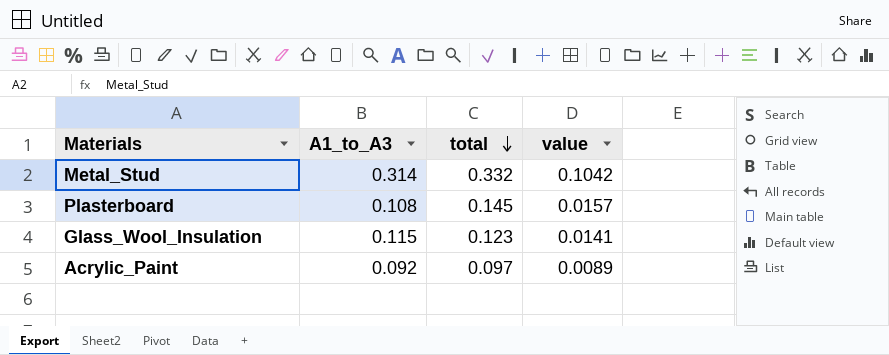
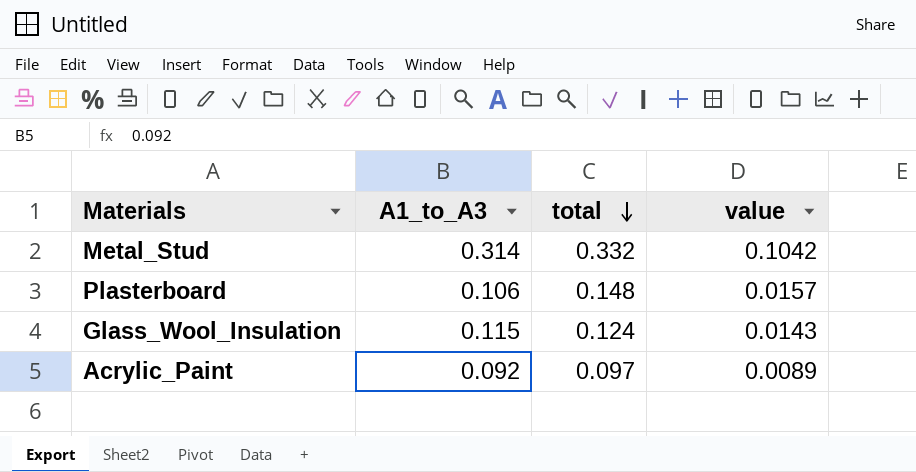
Plasterboard | A1_to_A3: 0.108 -> 0.106
Plasterboard | total: 0.145 -> 0.148
Glass_Wool_Insulation | total: 0.123 -> 0.124
Glass_Wool_Insulation | value: 0.0141 -> 0.0143

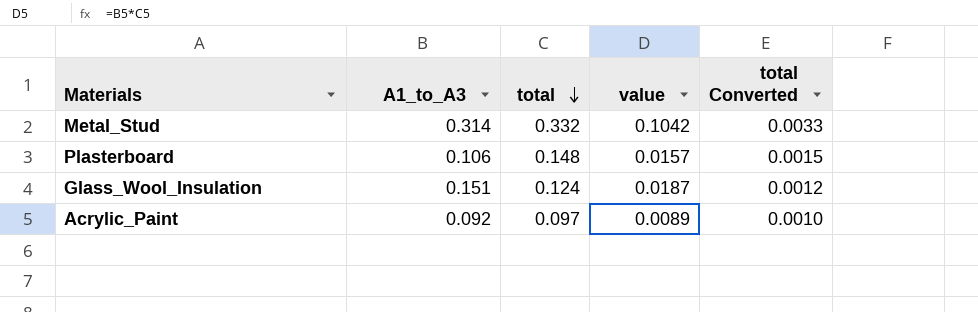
column total Converted | formula: none -> [total] * 0.01
Glass_Wool_Insulation | A1_to_A3: 0.115 -> 0.151
Glass_Wool_Insulation | value: 0.0143 -> 0.0187

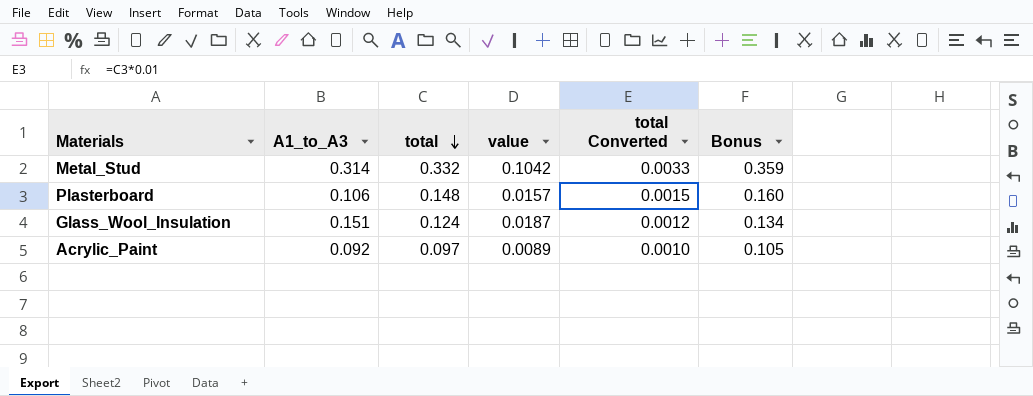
column Bonus | formula: none -> [total] * 1.08

